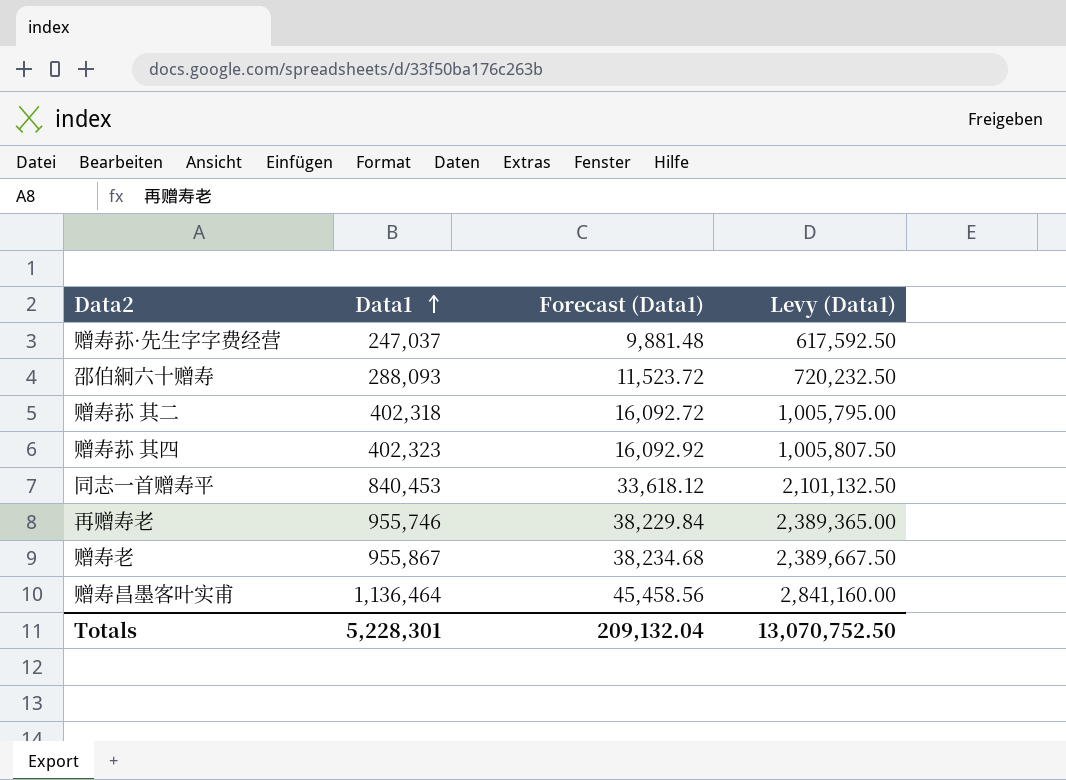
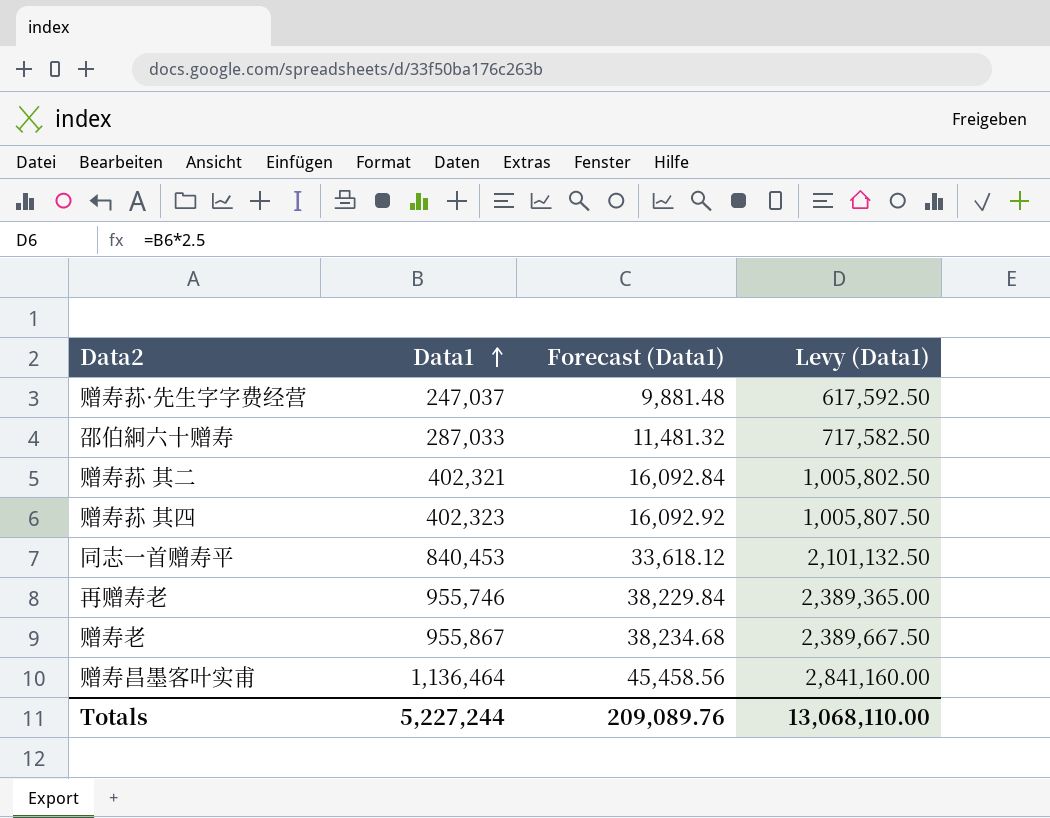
邵伯絅六十赠寿 | Data1: 288,093 -> 287,033
邵伯絅六十赠寿 | Forecast (Data1): 11,523.72 -> 11,481.32
邵伯絅六十赠寿 | Levy (Data1): 720,232.50 -> 717,582.50
赠寿荪 其二 | Data1: 402,318 -> 402,321
赠寿荪 其二 | Forecast (Data1): 16,092.72 -> 16,092.84
赠寿荪 其二 | Levy (Data1): 1,005,795.00 -> 1,005,802.50
Totals | Data1: 5,228,301 -> 5,227,244
Totals | Forecast (Data1): 209,132.04 -> 209,089.76
Totals | Levy (Data1): 13,070,752.50 -> 13,068,110.00

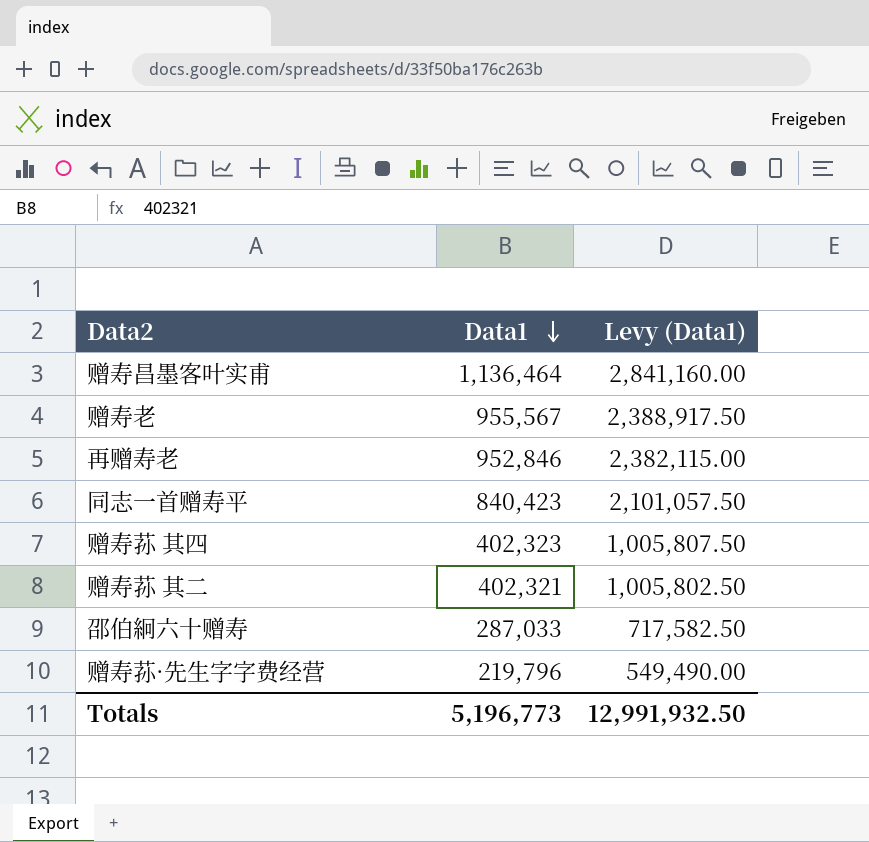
row order: Data1 ascending -> Data1 descending
column Forecast (Data1) | formula: [Data1] * 0.04 -> none
赠寿老 | Data1: 955,867 -> 955,567
赠寿老 | Levy (Data1): 2,389,667.50 -> 2,388,917.50
再赠寿老 | Data1: 955,746 -> 952,846
再赠寿老 | Levy (Data1): 2,389,365.00 -> 2,382,115.00
同志一首赠寿平 | Data1: 840,453 -> 840,423
同志一首赠寿平 | Levy (Data1): 2,101,132.50 -> 2,101,057.50
赠寿荪·先生字字费经营 | Data1: 247,037 -> 219,796
赠寿荪·先生字字费经营 | Levy (Data1): 617,592.50 -> 549,490.00
Totals | Data1: 5,227,244 -> 5,196,773
Totals | Levy (Data1): 13,068,110.00 -> 12,991,932.50

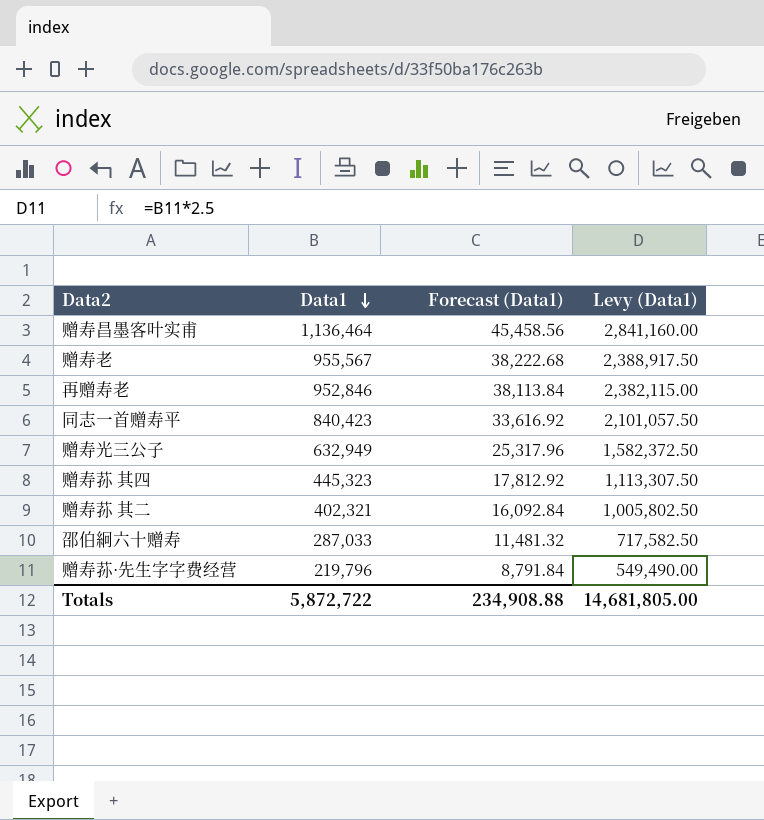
column Forecast (Data1) | formula: none -> [Data1] * 0.04
row 赠寿光三公子: none -> 632,949 | 25,317.96 | 1,582,372.50
赠寿荪 其四 | Data1: 402,323 -> 445,323
赠寿荪 其四 | Levy (Data1): 1,005,807.50 -> 1,113,307.50
Totals | Data1: 5,196,773 -> 5,872,722
Totals | Levy (Data1): 12,991,932.50 -> 14,681,805.00

